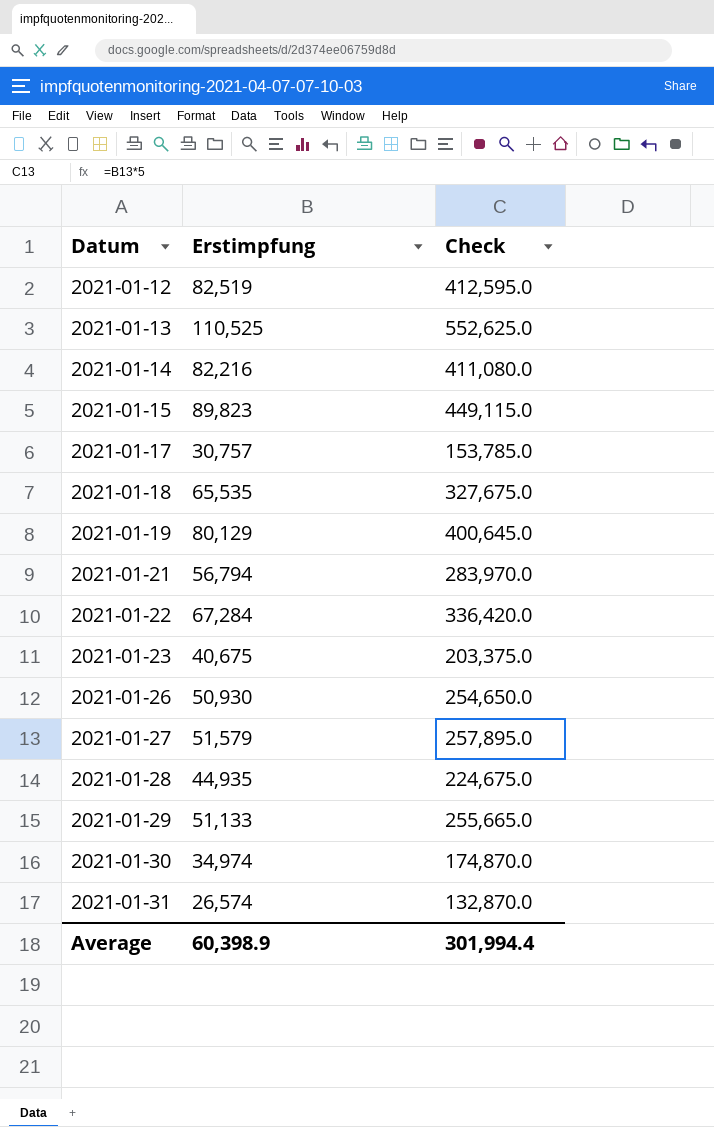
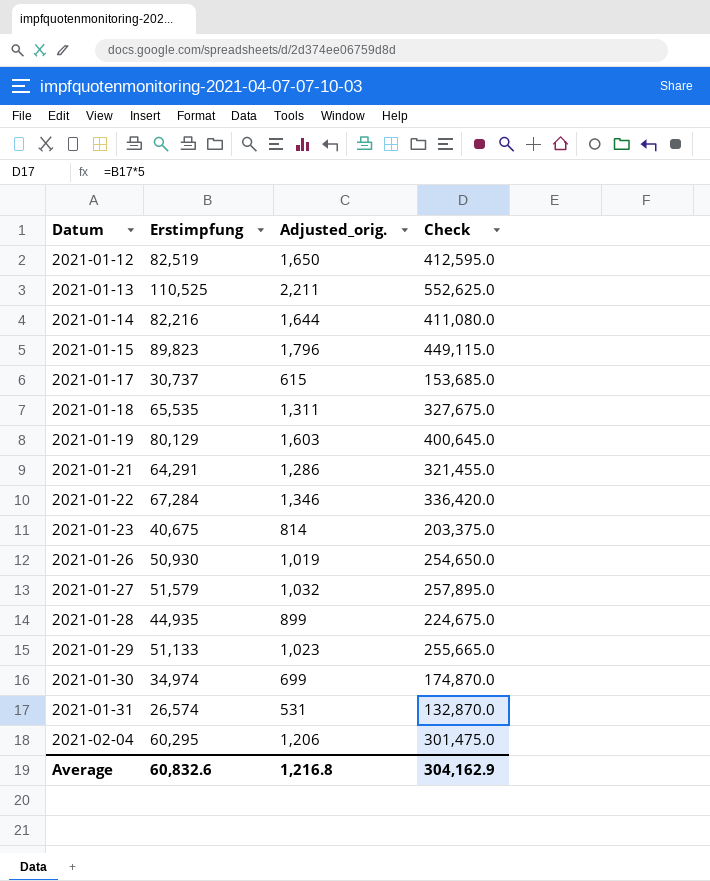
column Adjusted_orig. | formula: none -> [Erstimpfung] * 0.02
2021-01-17 | Erstimpfung: 30,757 -> 30,737
2021-01-17 | Check: 153,785.0 -> 153,685.0
2021-01-21 | Erstimpfung: 56,794 -> 64,291
2021-01-21 | Check: 283,970.0 -> 321,455.0
row 2021-02-04: none -> 60,295 | 1,206 | 301,475.0
Average | Erstimpfung: 60,398.9 -> 60,832.6
Average | Check: 301,994.4 -> 304,162.9

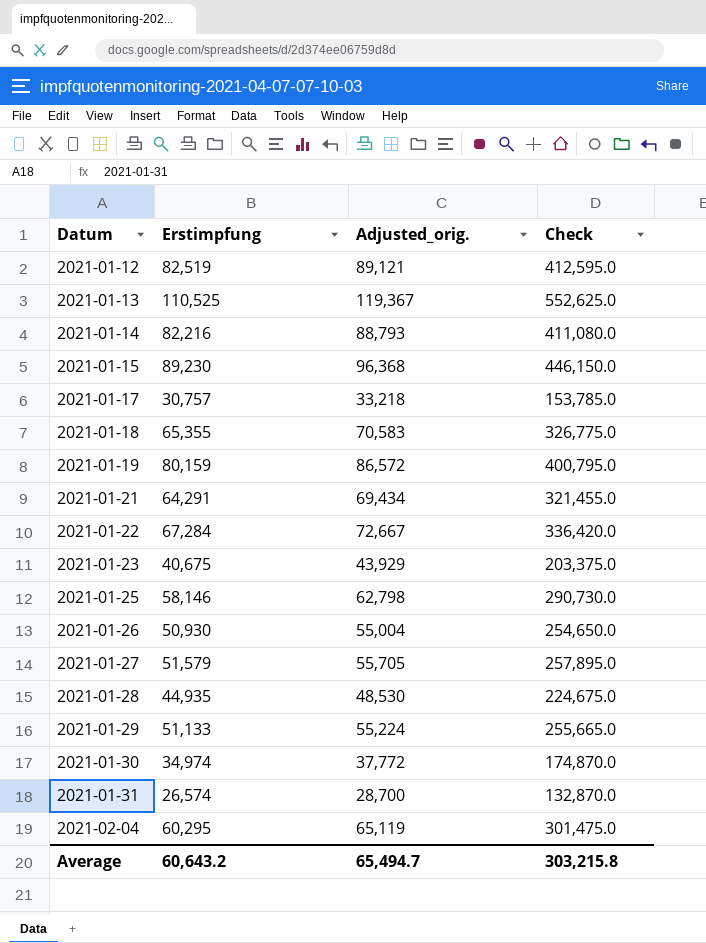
column Adjusted_orig. | formula: [Erstimpfung] * 0.02 -> [Erstimpfung] * 1.08
2021-01-15 | Erstimpfung: 89,823 -> 89,230
2021-01-15 | Check: 449,115.0 -> 446,150.0
2021-01-17 | Erstimpfung: 30,737 -> 30,757
2021-01-17 | Check: 153,685.0 -> 153,785.0
2021-01-18 | Erstimpfung: 65,535 -> 65,355
2021-01-18 | Check: 327,675.0 -> 326,775.0
2021-01-19 | Erstimpfung: 80,129 -> 80,159
2021-01-19 | Check: 400,645.0 -> 400,795.0
row 2021-01-25: none -> 58,146 | 62,798 | 290,730.0
Average | Erstimpfung: 60,832.6 -> 60,643.2
Average | Adjusted_orig.: 1,216.8 -> 65,494.7
Average | Check: 304,162.9 -> 303,215.8

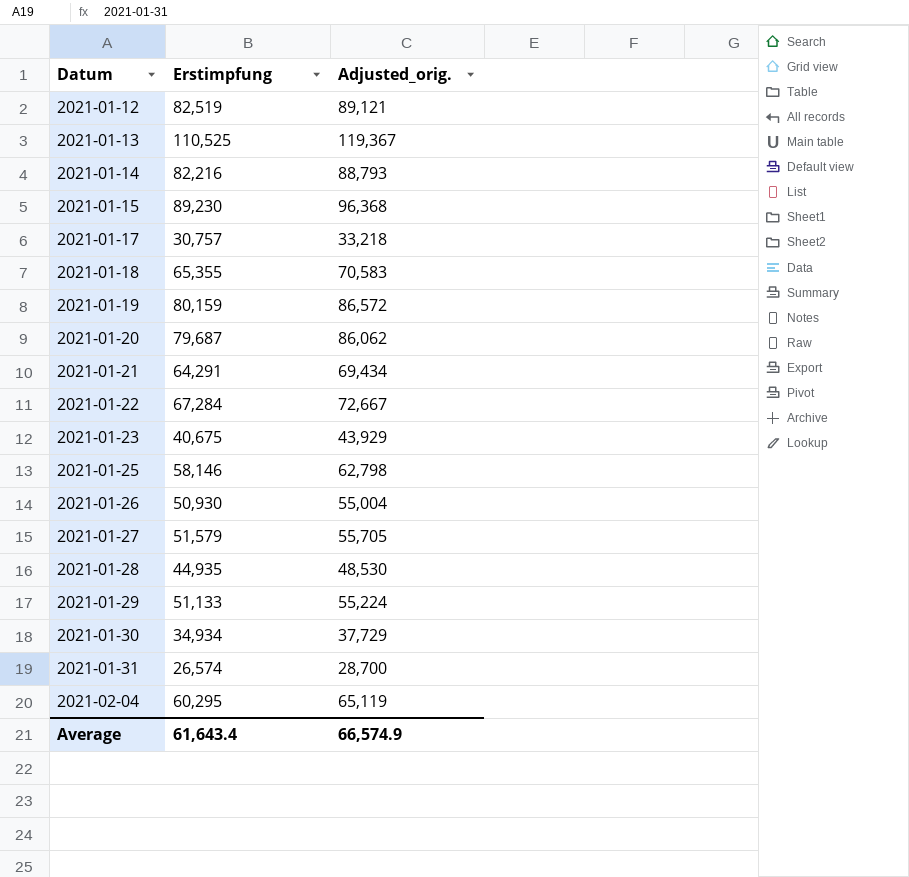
column Check | formula: [Erstimpfung] * 5 -> none
row 2021-01-20: none -> 79,687 | 86,062
2021-01-30 | Erstimpfung: 34,974 -> 34,934
2021-01-30 | Adjusted_orig.: 37,772 -> 37,729
Average | Erstimpfung: 60,643.2 -> 61,643.4
Average | Adjusted_orig.: 65,494.7 -> 66,574.9

